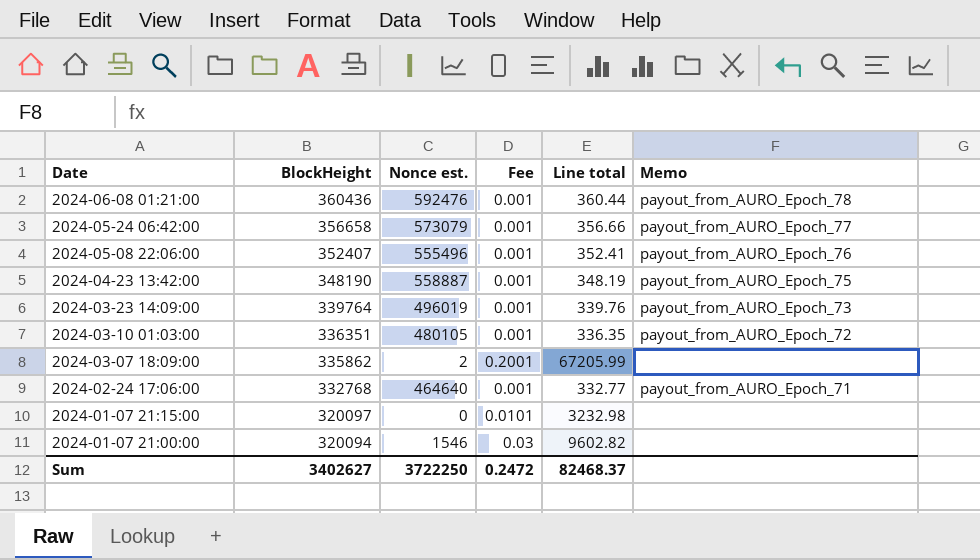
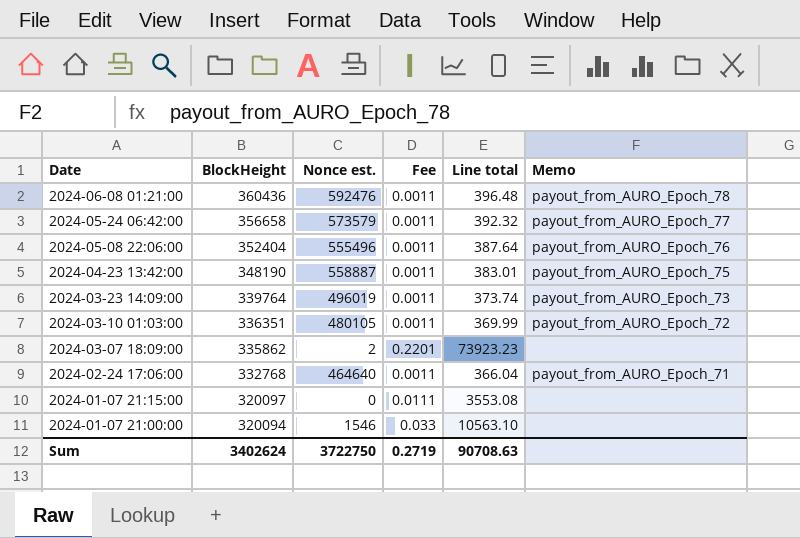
2024-06-08 01:21:00 | Fee: 0.001 -> 0.0011
2024-06-08 01:21:00 | Line total: 360.44 -> 396.48
2024-05-24 06:42:00 | Nonce est.: 573079 -> 573579
2024-05-24 06:42:00 | Fee: 0.001 -> 0.0011
2024-05-24 06:42:00 | Line total: 356.66 -> 392.32
2024-05-08 22:06:00 | BlockHeight: 352407 -> 352404
2024-05-08 22:06:00 | Fee: 0.001 -> 0.0011
2024-05-08 22:06:00 | Line total: 352.41 -> 387.64
2024-04-23 13:42:00 | Fee: 0.001 -> 0.0011
2024-04-23 13:42:00 | Line total: 348.19 -> 383.01
2024-03-23 14:09:00 | Fee: 0.001 -> 0.0011
2024-03-23 14:09:00 | Line total: 339.76 -> 373.74
2024-03-10 01:03:00 | Fee: 0.001 -> 0.0011
2024-03-10 01:03:00 | Line total: 336.35 -> 369.99
2024-03-07 18:09:00 | Fee: 0.2001 -> 0.2201
2024-03-07 18:09:00 | Line total: 67205.99 -> 73923.23
2024-02-24 17:06:00 | Fee: 0.001 -> 0.0011
2024-02-24 17:06:00 | Line total: 332.77 -> 366.04
2024-01-07 21:15:00 | Fee: 0.0101 -> 0.0111
2024-01-07 21:15:00 | Line total: 3232.98 -> 3553.08
2024-01-07 21:00:00 | Fee: 0.03 -> 0.033
2024-01-07 21:00:00 | Line total: 9602.82 -> 10563.10
Sum | BlockHeight: 3402627 -> 3402624
Sum | Nonce est.: 3722250 -> 3722750
Sum | Fee: 0.2472 -> 0.2719
Sum | Line total: 82468.37 -> 90708.63

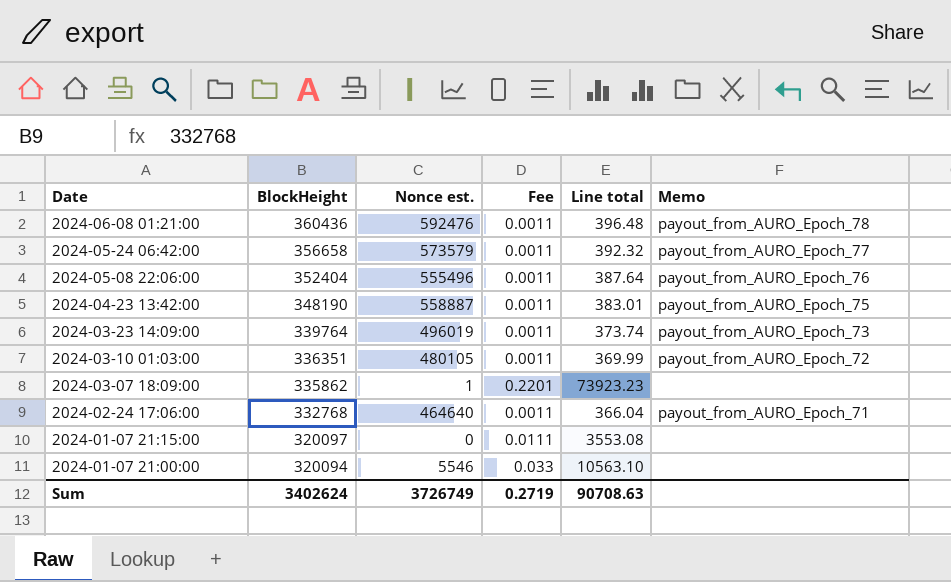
2024-03-07 18:09:00 | Nonce est.: 2 -> 1
2024-01-07 21:00:00 | Nonce est.: 1546 -> 5546
Sum | Nonce est.: 3722750 -> 3726749

